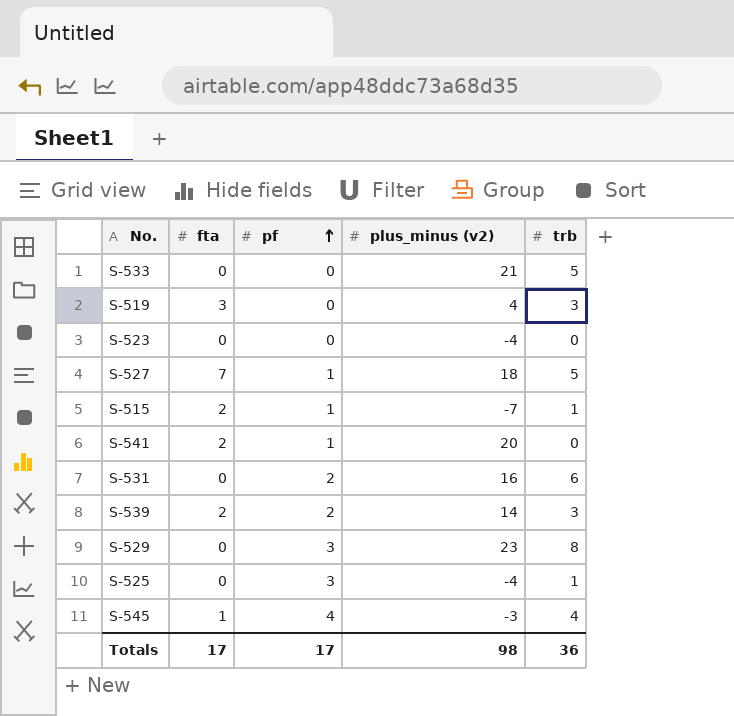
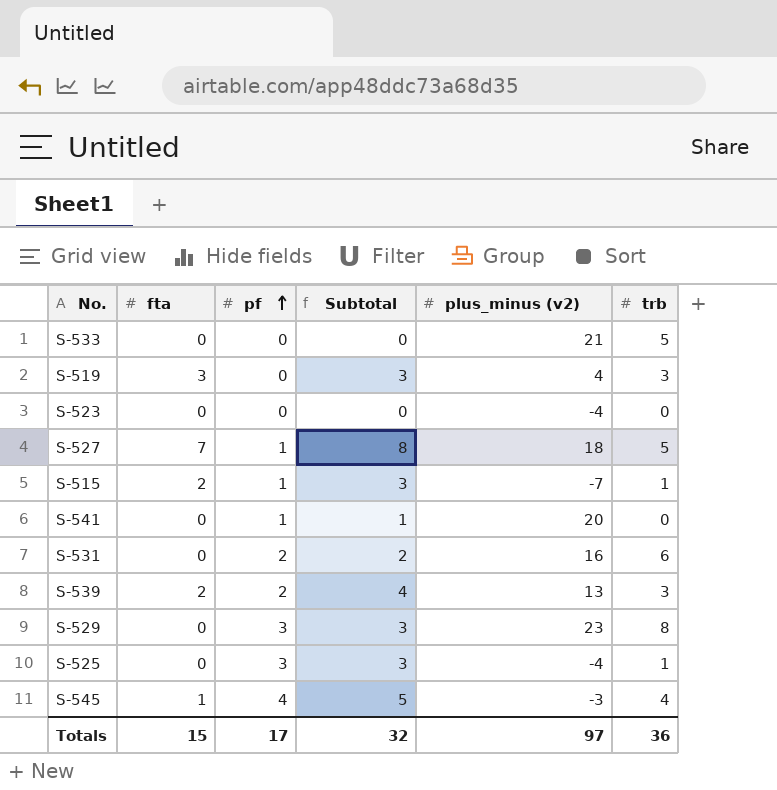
column Subtotal | formula: none -> [fta] + [pf]
S-541 | fta: 2 -> 0
S-539 | plus_minus (v2): 14 -> 13
Totals | fta: 17 -> 15
Totals | plus_minus (v2): 98 -> 97

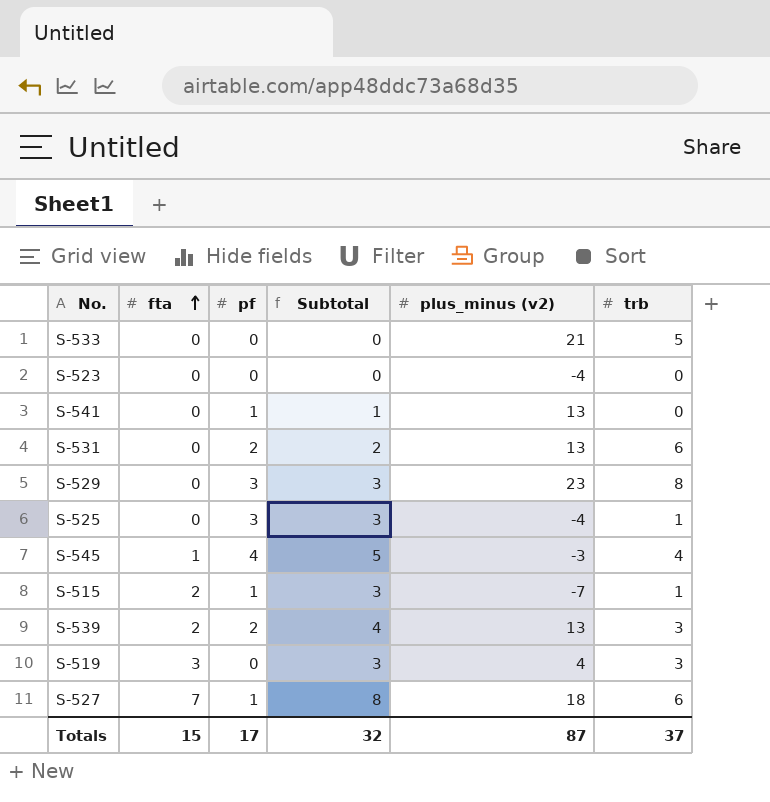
row order: pf ascending -> fta ascending
S-541 | plus_minus (v2): 20 -> 13
S-531 | plus_minus (v2): 16 -> 13
S-527 | trb: 5 -> 6
Totals | plus_minus (v2): 97 -> 87
Totals | trb: 36 -> 37

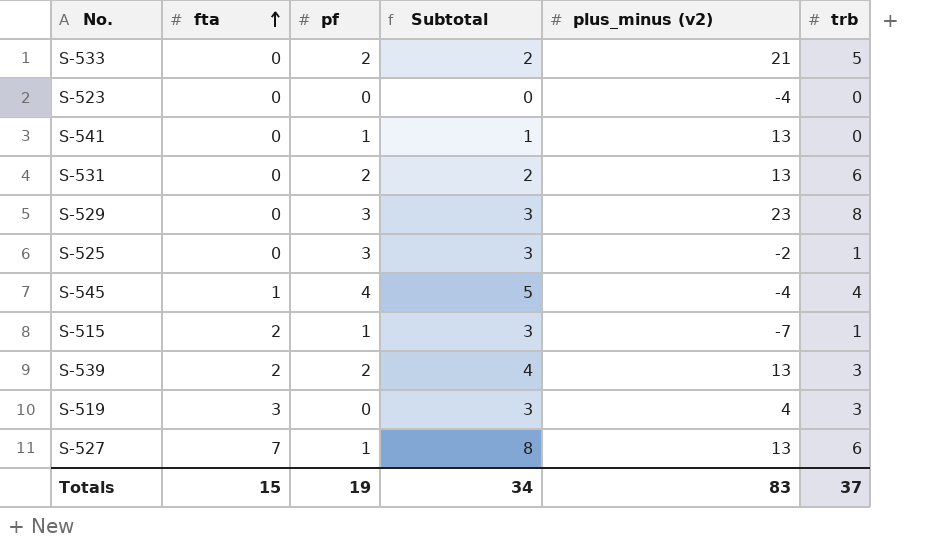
S-533 | pf: 0 -> 2
S-533 | Subtotal: 0 -> 2
S-525 | plus_minus (v2): -4 -> -2
S-545 | plus_minus (v2): -3 -> -4
S-527 | plus_minus (v2): 18 -> 13
Totals | pf: 17 -> 19
Totals | Subtotal: 32 -> 34
Totals | plus_minus (v2): 87 -> 83

